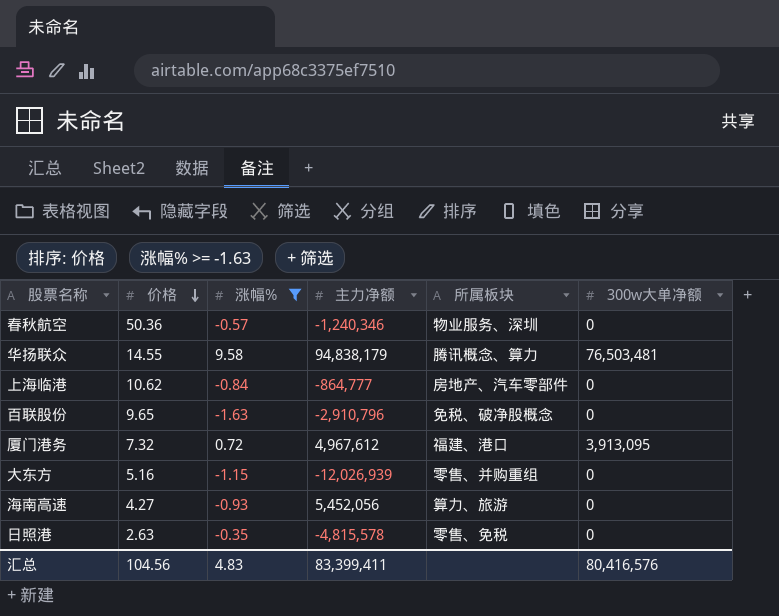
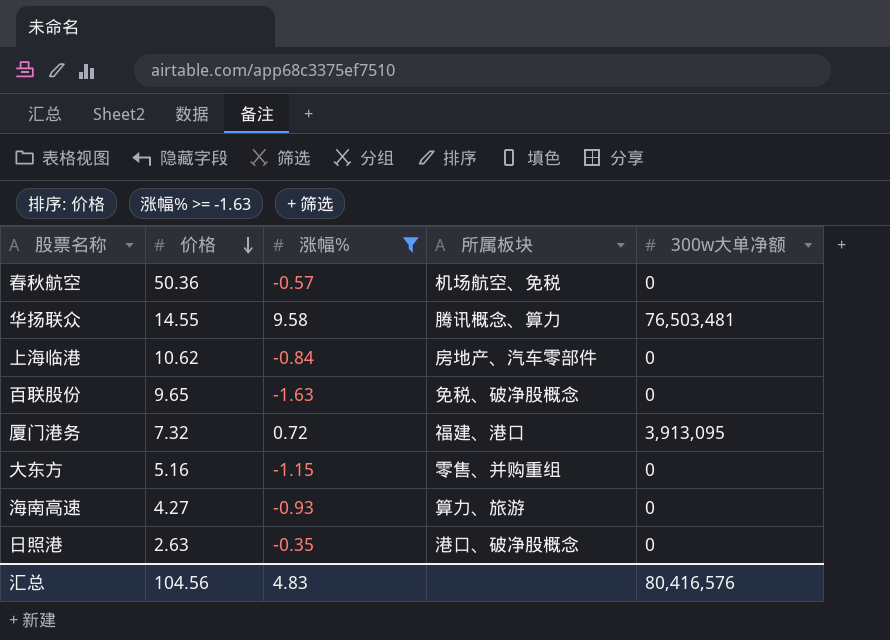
column 主力净额 | position: 4 -> none
春秋航空 | 所属板块: 物业服务、深圳 -> 机场航空、免税
日照港 | 所属板块: 零售、免税 -> 港口、破净股概念

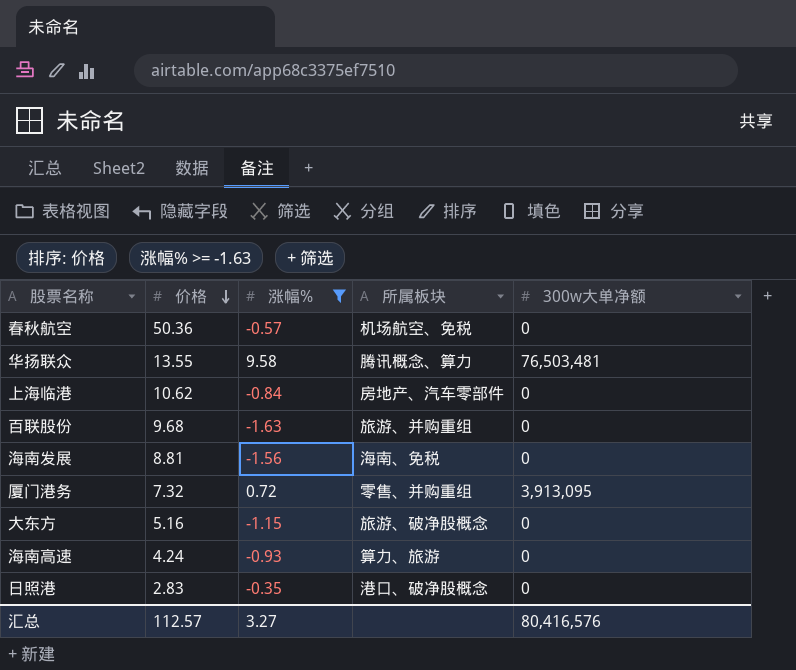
华扬联众 | 价格: 14.55 -> 13.55
百联股份 | 价格: 9.65 -> 9.68
百联股份 | 所属板块: 免税、破净股概念 -> 旅游、并购重组
row 海南发展: none -> 8.81 | -1.56 | 海南、免税 | 0
厦门港务 | 所属板块: 福建、港口 -> 零售、并购重组
大东方 | 所属板块: 零售、并购重组 -> 旅游、破净股概念
海南高速 | 价格: 4.27 -> 4.24
日照港 | 价格: 2.63 -> 2.83
汇总 | 价格: 104.56 -> 112.57
汇总 | 涨幅%: 4.83 -> 3.27

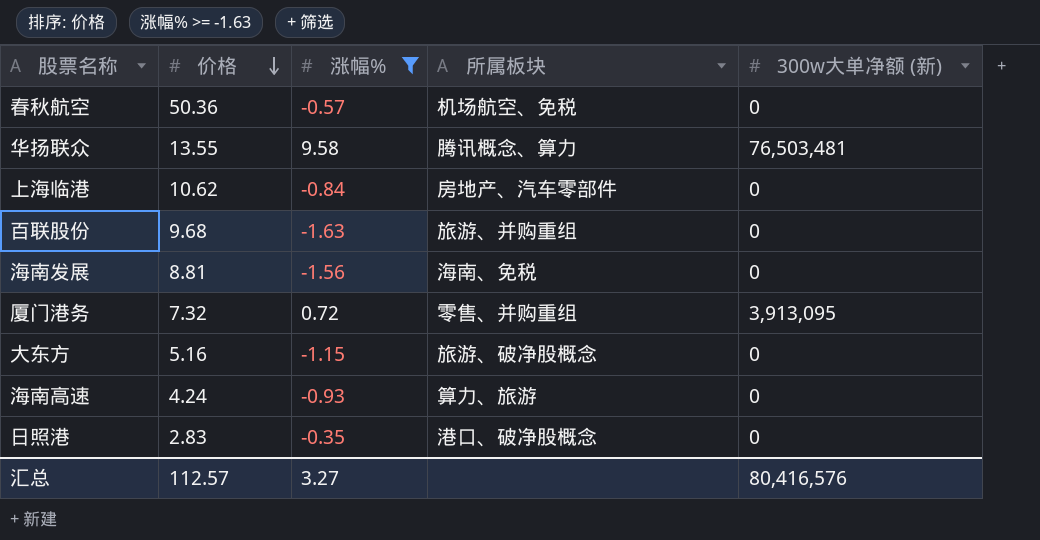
column name: 300w大单净额 -> 300w大单净额 (新)

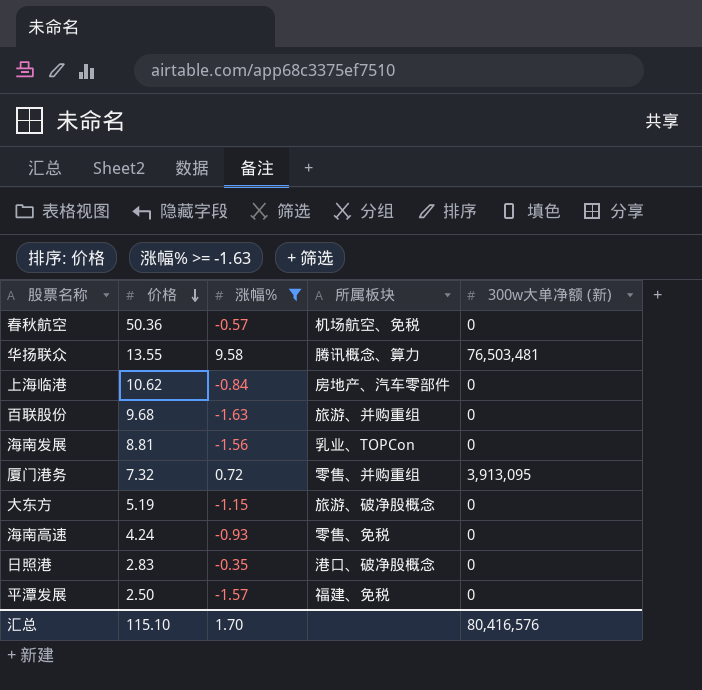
海南发展 | 所属板块: 海南、免税 -> 乳业、TOPCon
大东方 | 价格: 5.16 -> 5.19
海南高速 | 所属板块: 算力、旅游 -> 零售、免税
row 平潭发展: none -> 2.50 | -1.57 | 福建、免税 | 0
汇总 | 价格: 112.57 -> 115.10
汇总 | 涨幅%: 3.27 -> 1.70

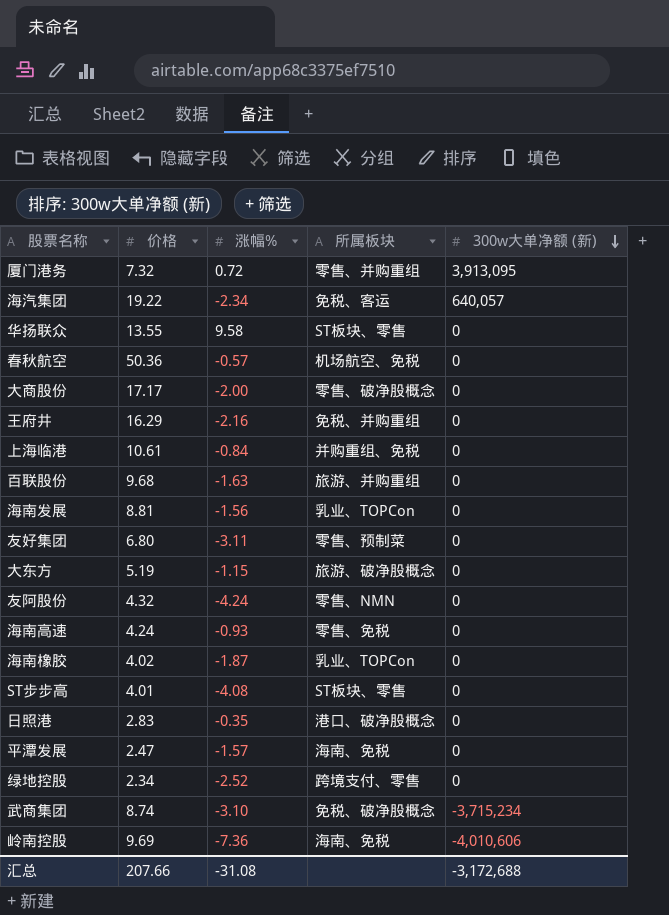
filter: 涨幅% >= -1.63 -> none
row order: 价格 descending -> 300w大单净额 (新) descending
华扬联众 | 所属板块: 腾讯概念、算力 -> ST板块、零售
华扬联众 | 300w大单净额 (新): 76,503,481 -> 0
上海临港 | 价格: 10.62 -> 10.61
上海临港 | 所属板块: 房地产、汽车零部件 -> 并购重组、免税
平潭发展 | 价格: 2.50 -> 2.47
平潭发展 | 所属板块: 福建、免税 -> 海南、免税
汇总 | 价格: 115.10 -> 207.66
汇总 | 涨幅%: 1.70 -> -31.08
汇总 | 300w大单净额 (新): 80,416,576 -> -3,172,688

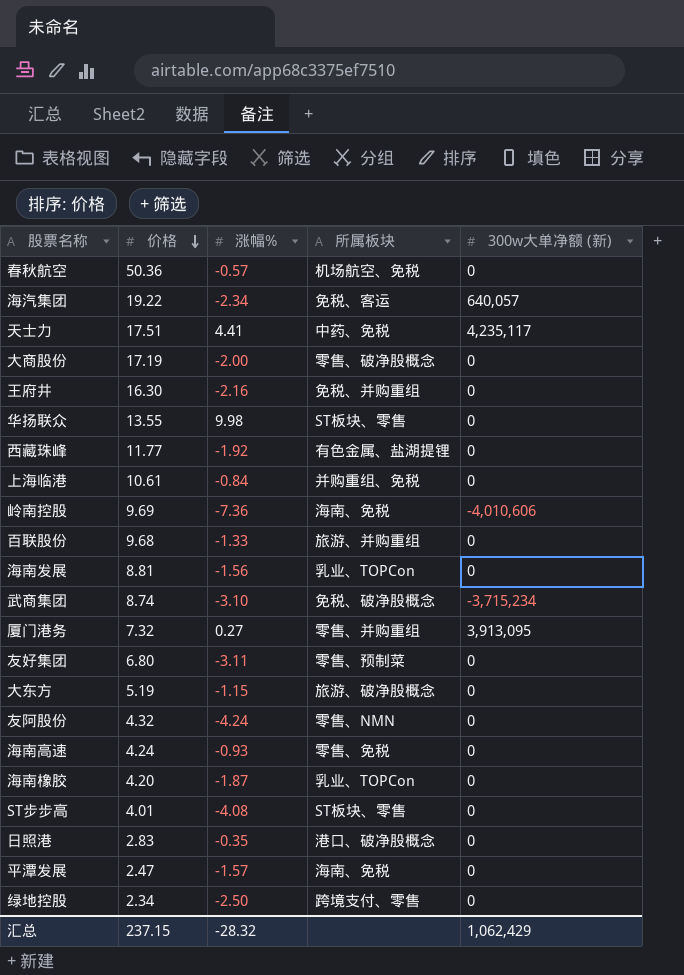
row order: 300w大单净额 (新) descending -> 价格 descending
row 天士力: none -> 17.51 | 4.41 | 中药、免税 | 4,235,117
大商股份 | 价格: 17.17 -> 17.19
王府井 | 价格: 16.29 -> 16.30
华扬联众 | 涨幅%: 9.58 -> 9.98
row 西藏珠峰: none -> 11.77 | -1.92 | 有色金属、盐湖提锂 | 0
百联股份 | 涨幅%: -1.63 -> -1.33
厦门港务 | 涨幅%: 0.72 -> 0.27
海南橡胶 | 价格: 4.02 -> 4.20
绿地控股 | 涨幅%: -2.52 -> -2.50
汇总 | 价格: 207.66 -> 237.15
汇总 | 涨幅%: -31.08 -> -28.32
汇总 | 300w大单净额 (新): -3,172,688 -> 1,062,429

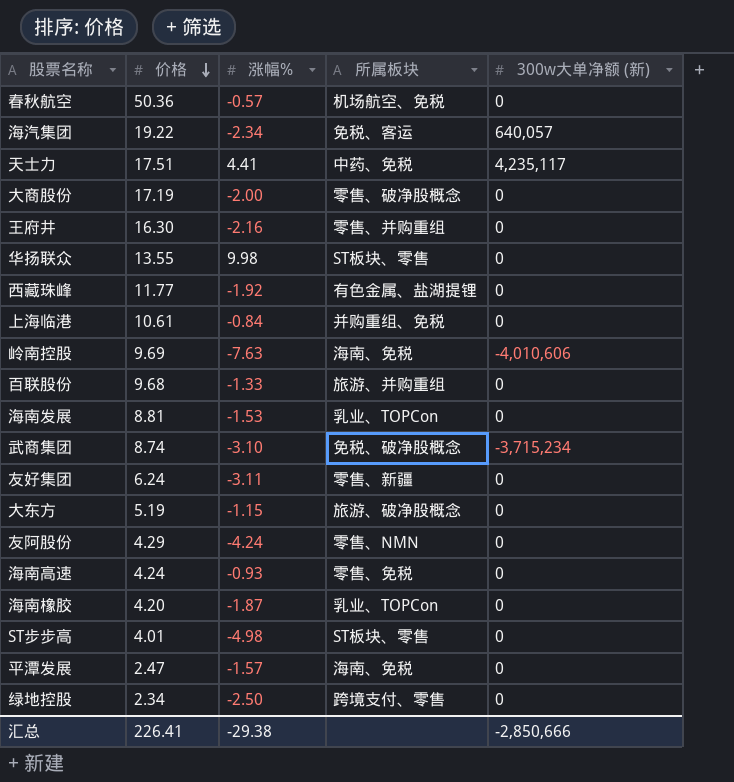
row 厦门港务: 7.32 | 0.27 | 零售、并购重组 | 3,913,095 -> none
row 日照港: 2.83 | -0.35 | 港口、破净股概念 | 0 -> none
王府井 | 所属板块: 免税、并购重组 -> 零售、并购重组
岭南控股 | 涨幅%: -7.36 -> -7.63
海南发展 | 涨幅%: -1.56 -> -1.53
友好集团 | 价格: 6.80 -> 6.24
友好集团 | 所属板块: 零售、预制菜 -> 零售、新疆
友阿股份 | 价格: 4.32 -> 4.29
ST步步高 | 涨幅%: -4.08 -> -4.98
汇总 | 价格: 237.15 -> 226.41
汇总 | 涨幅%: -28.32 -> -29.38
汇总 | 300w大单净额 (新): 1,062,429 -> -2,850,666

